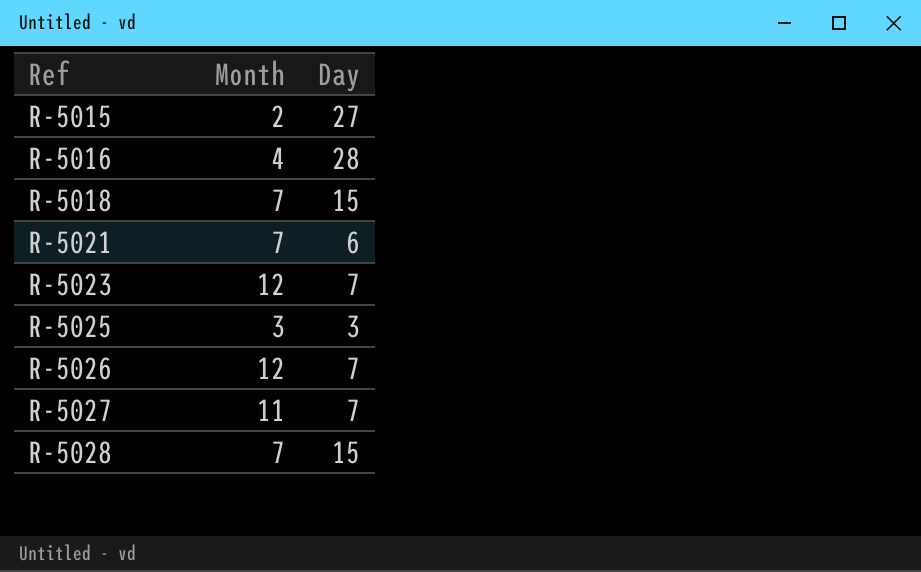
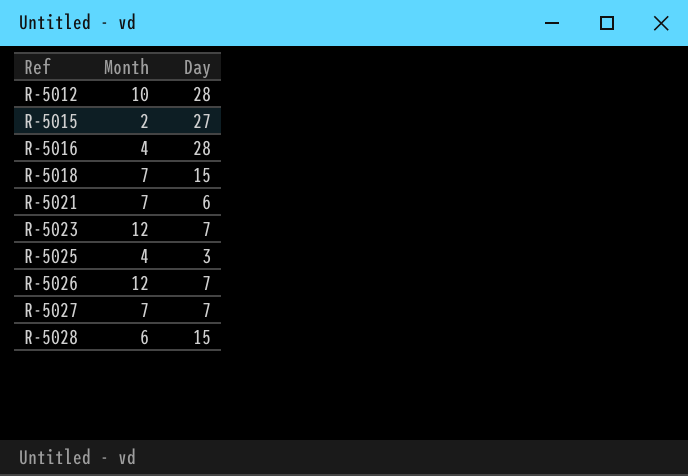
row R-5012: none -> 10 | 28
R-5025 | Month: 3 -> 4
R-5027 | Month: 11 -> 7
R-5028 | Month: 7 -> 6

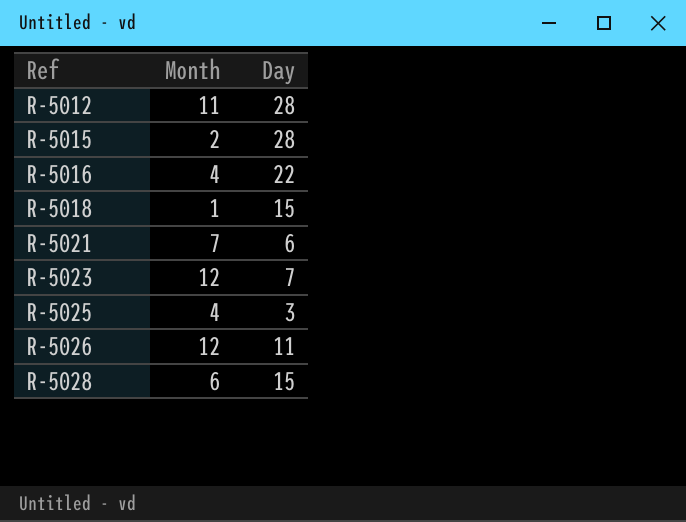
row R-5027: 7 | 7 -> none
R-5012 | Month: 10 -> 11
R-5015 | Day: 27 -> 28
R-5016 | Day: 28 -> 22
R-5018 | Month: 7 -> 1
R-5026 | Day: 7 -> 11

